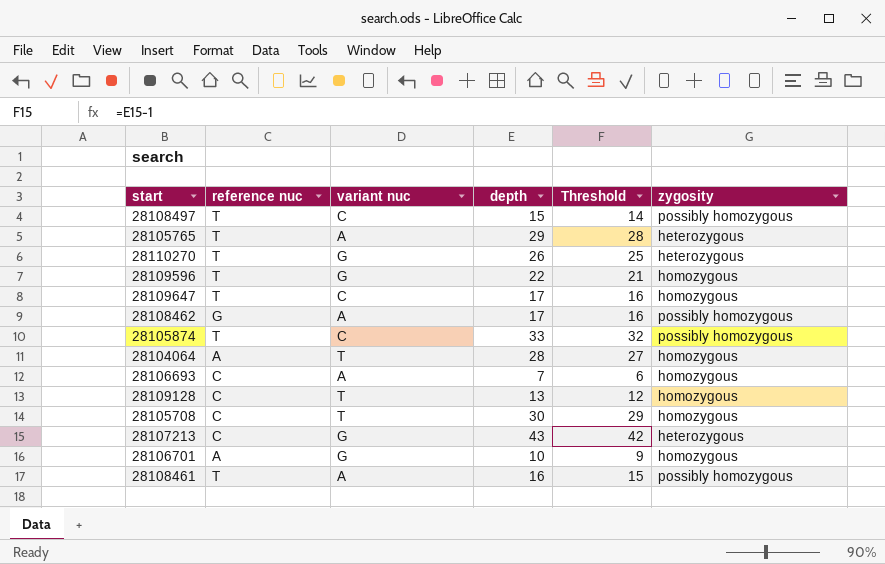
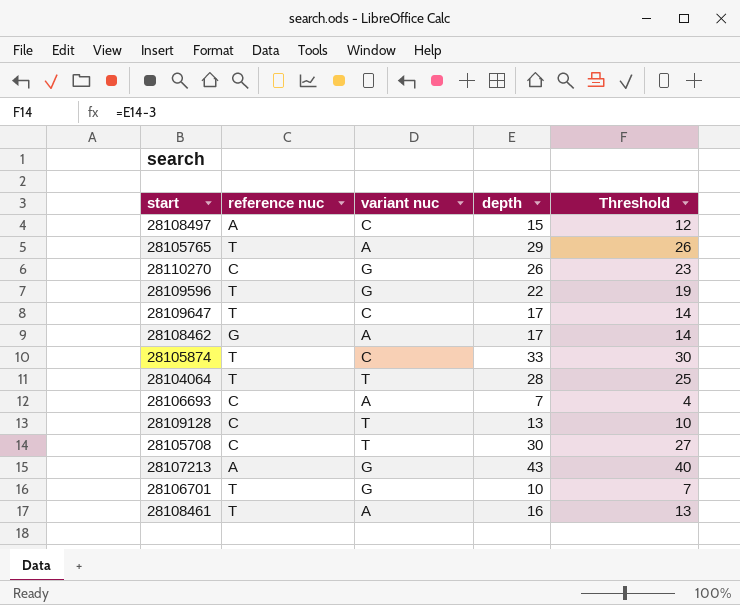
column zygosity | position: 6 -> none
column Threshold | formula: [depth] - 1 -> [depth] - 3
28108497 | reference nuc: T -> A
28110270 | reference nuc: T -> C
28104064 | reference nuc: A -> T
28107213 | reference nuc: C -> A
28106701 | reference nuc: A -> T

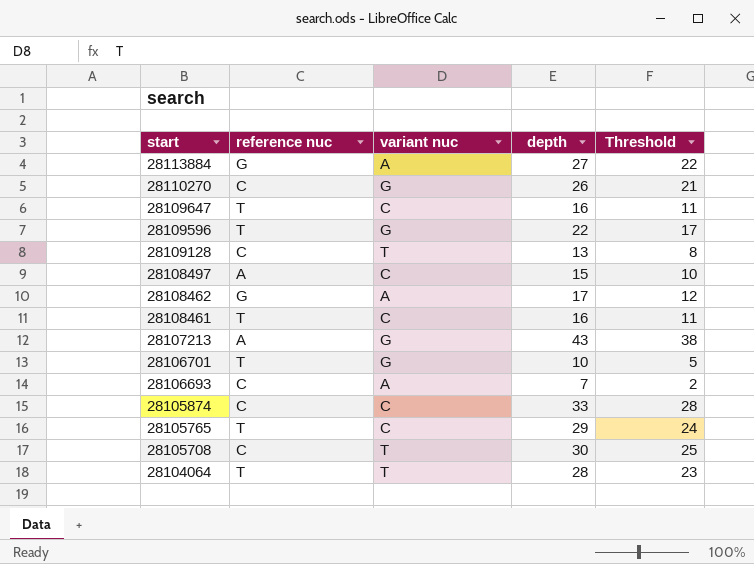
row order: none -> start descending
column Threshold | formula: [depth] - 3 -> [depth] - 5
row 28113884: none -> G | A | 27 | 22
28109647 | depth: 17 -> 16
28108461 | variant nuc: A -> C
28105874 | reference nuc: T -> C
28105765 | variant nuc: A -> C

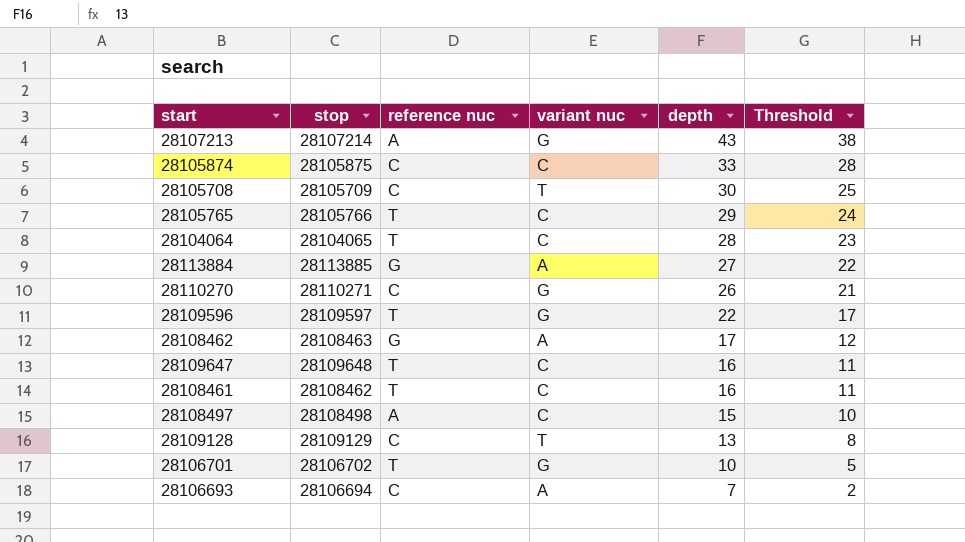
row order: start descending -> depth descending
column stop | position: none -> 2
28104064 | variant nuc: T -> C

